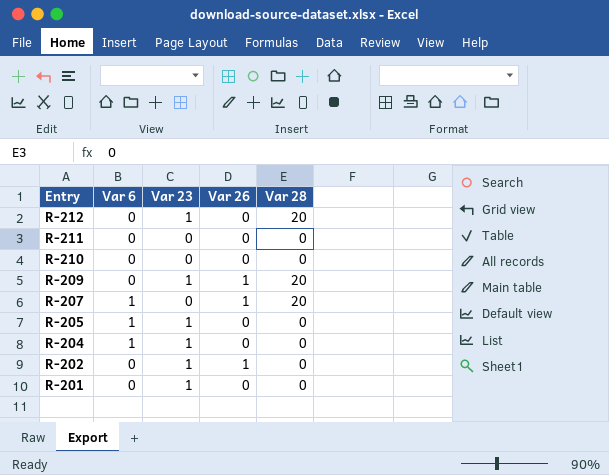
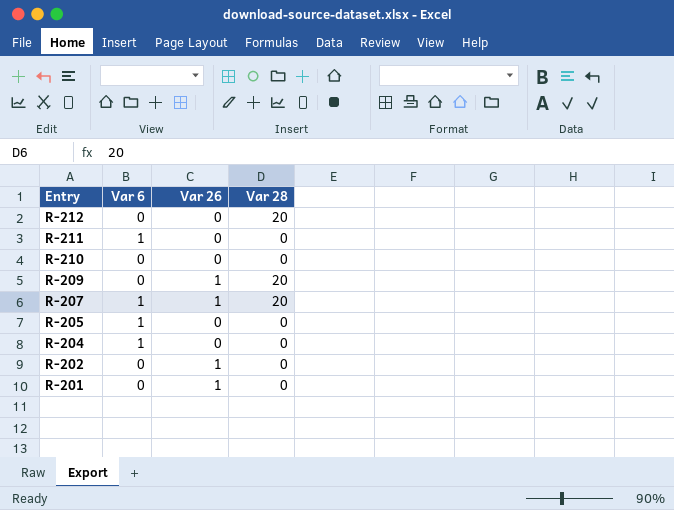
column Var 23 | position: 3 -> none
R-211 | Var 6: 0 -> 1
R-201 | Var 26: 0 -> 1

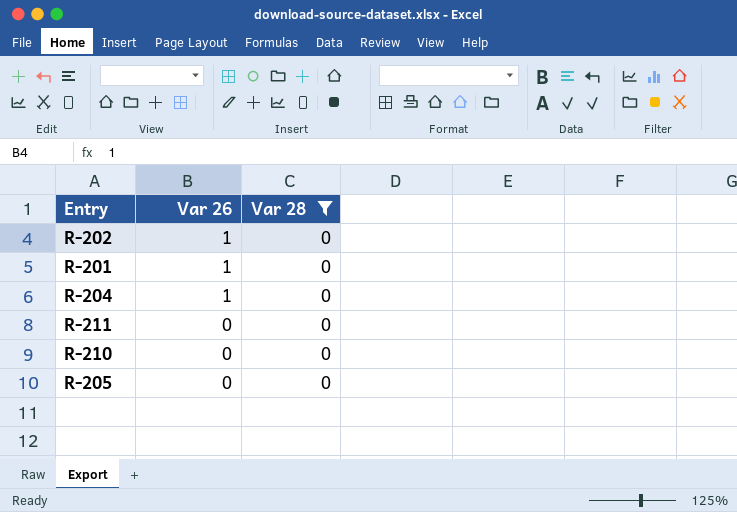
filter: none -> Var 28 = 0
row order: Entry descending -> Var 26 descending
column Var 6 | position: 2 -> none
R-204 | Var 26: 0 -> 1

